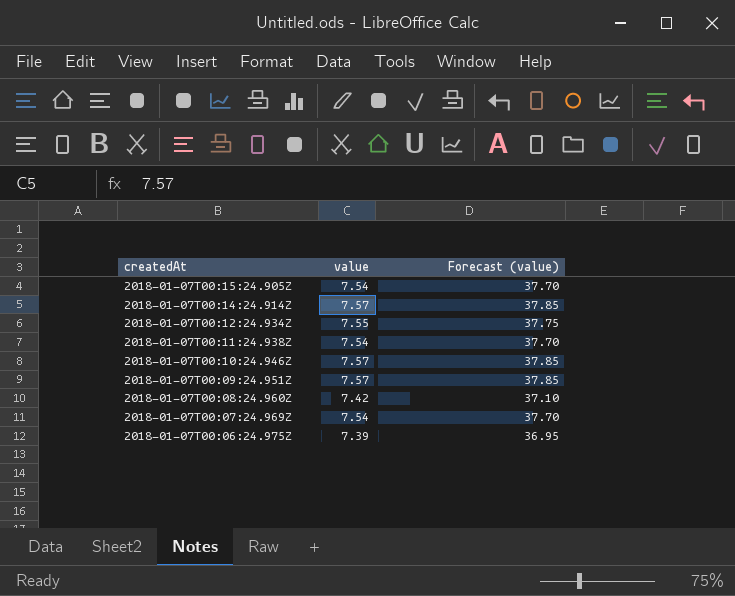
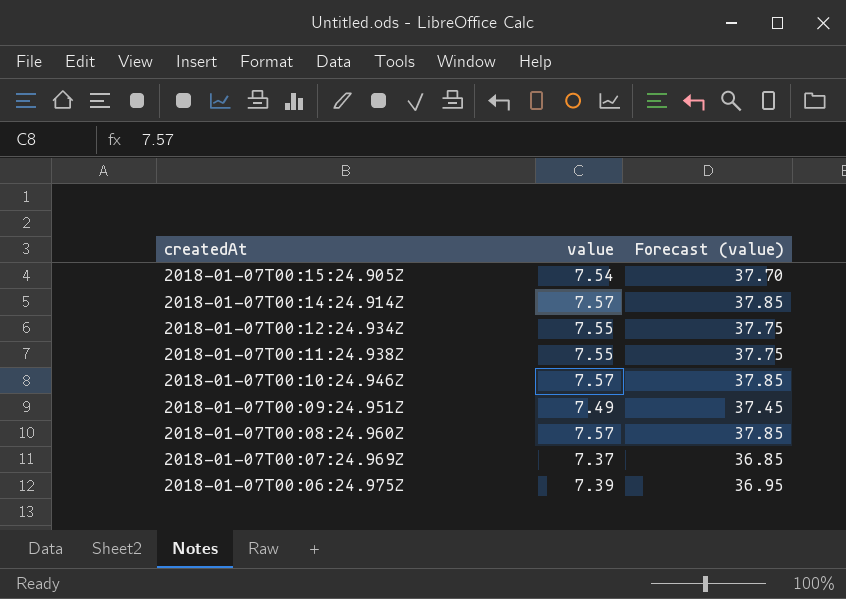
2018-01-07T00:11:24.938Z | value: 7.54 -> 7.55
2018-01-07T00:11:24.938Z | Forecast (value): 37.70 -> 37.75
2018-01-07T00:09:24.951Z | value: 7.57 -> 7.49
2018-01-07T00:09:24.951Z | Forecast (value): 37.85 -> 37.45
2018-01-07T00:08:24.960Z | value: 7.42 -> 7.57
2018-01-07T00:08:24.960Z | Forecast (value): 37.10 -> 37.85
2018-01-07T00:07:24.969Z | value: 7.54 -> 7.37
2018-01-07T00:07:24.969Z | Forecast (value): 37.70 -> 36.85

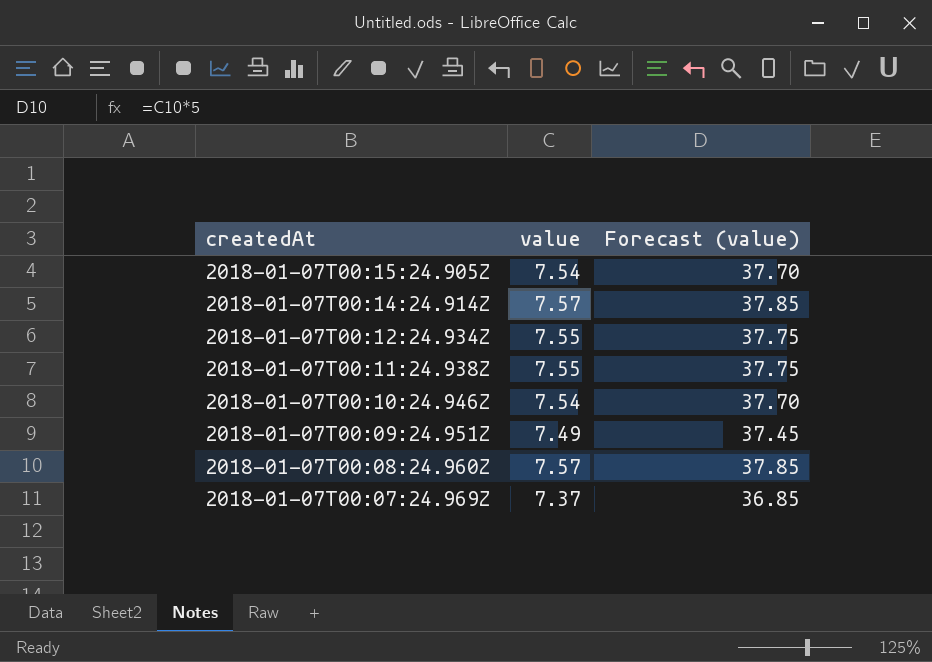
row 2018-01-07T00:06:24.975Z: 7.39 | 36.95 -> none
2018-01-07T00:10:24.946Z | value: 7.57 -> 7.54
2018-01-07T00:10:24.946Z | Forecast (value): 37.85 -> 37.70

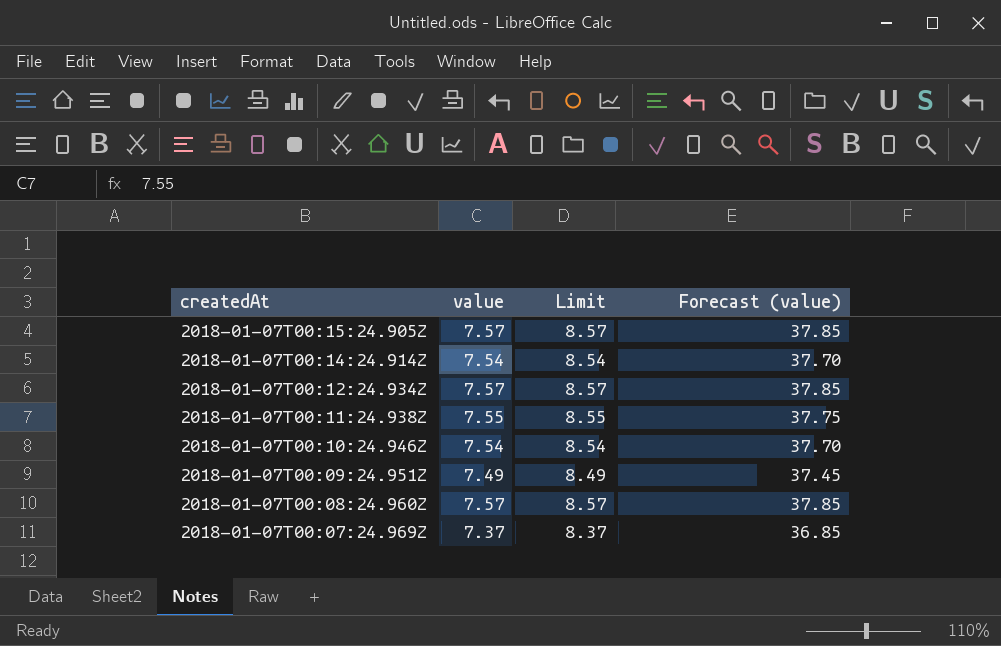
column Limit | formula: none -> [value] + 1
2018-01-07T00:15:24.905Z | value: 7.54 -> 7.57
2018-01-07T00:15:24.905Z | Forecast (value): 37.70 -> 37.85
2018-01-07T00:14:24.914Z | value: 7.57 -> 7.54
2018-01-07T00:14:24.914Z | Forecast (value): 37.85 -> 37.70
2018-01-07T00:12:24.934Z | value: 7.55 -> 7.57
2018-01-07T00:12:24.934Z | Forecast (value): 37.75 -> 37.85

